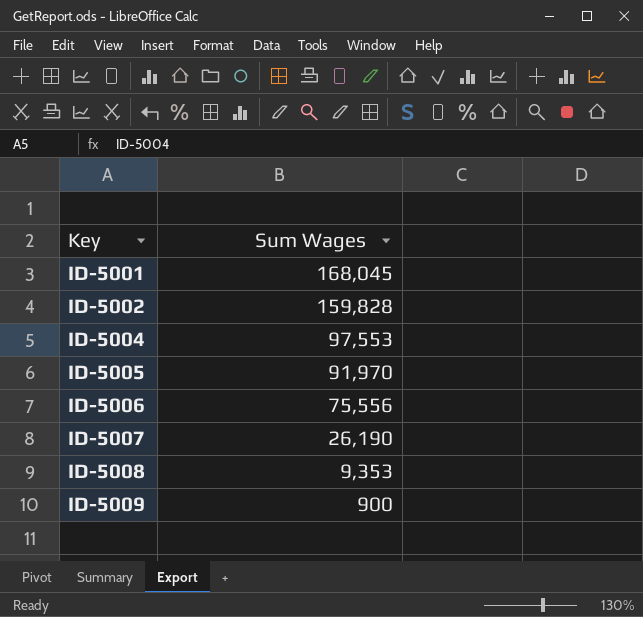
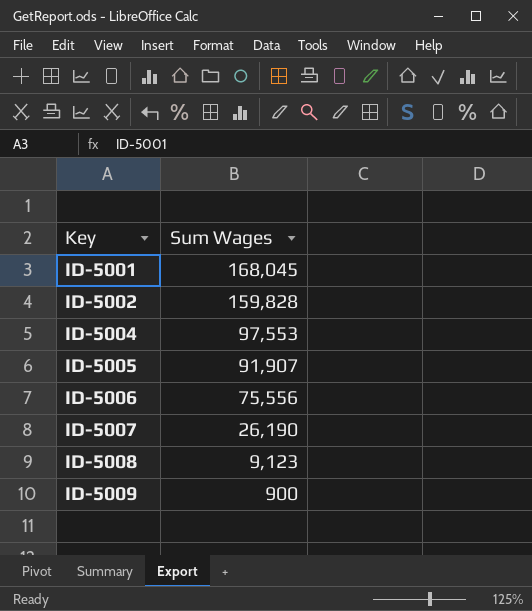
ID-5005 | Sum Wages: 91,970 -> 91,907
ID-5008 | Sum Wages: 9,353 -> 9,123

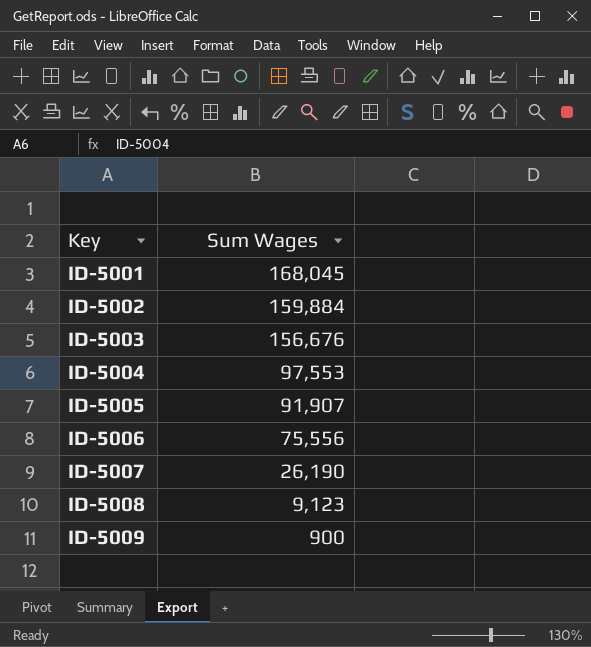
ID-5002 | Sum Wages: 159,828 -> 159,884
row ID-5003: none -> 156,676

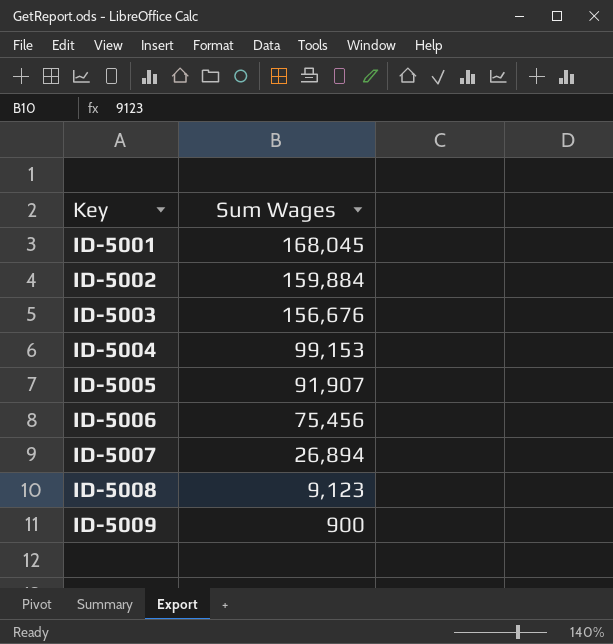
ID-5004 | Sum Wages: 97,553 -> 99,153
ID-5006 | Sum Wages: 75,556 -> 75,456
ID-5007 | Sum Wages: 26,190 -> 26,894

